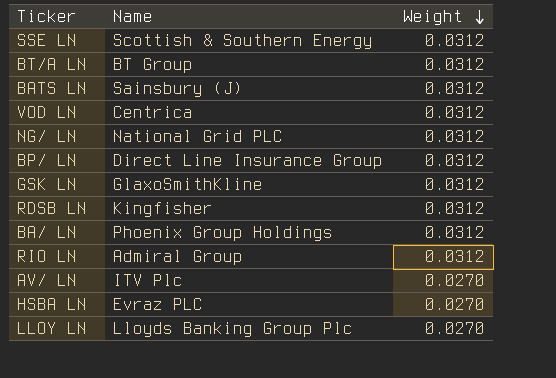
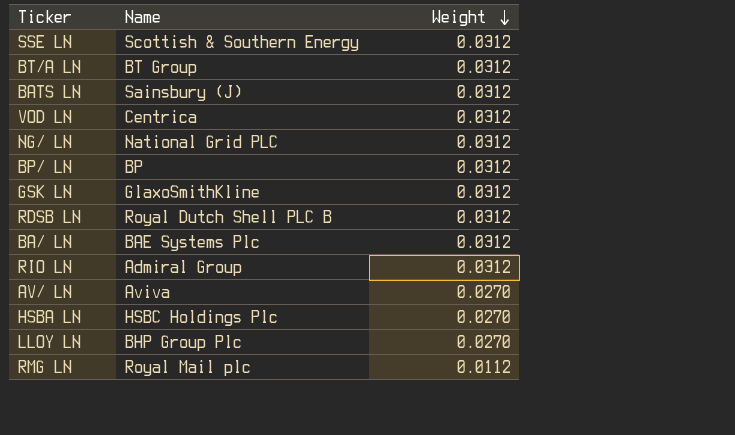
BP/ LN | Name: Direct Line Insurance Group -> BP
RDSB LN | Name: Kingfisher -> Royal Dutch Shell PLC B
BA/ LN | Name: Phoenix Group Holdings -> BAE Systems Plc
AV/ LN | Name: ITV Plc -> Aviva
HSBA LN | Name: Evraz PLC -> HSBC Holdings Plc
LLOY LN | Name: Lloyds Banking Group Plc -> BHP Group Plc
row RMG LN: none -> Royal Mail plc | 0.0112

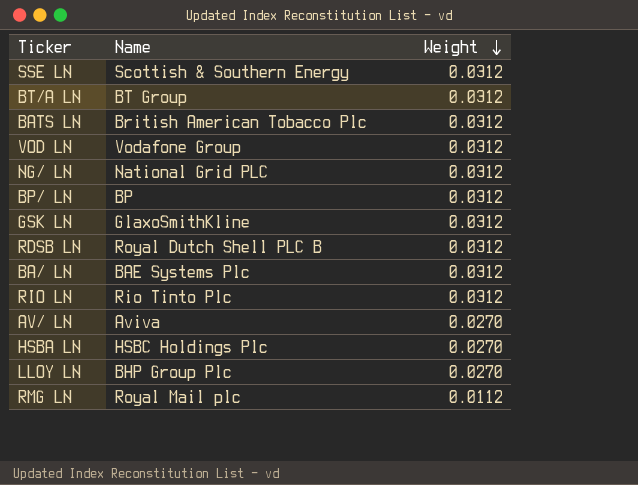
BATS LN | Name: Sainsbury (J) -> British American Tobacco Plc
VOD LN | Name: Centrica -> Vodafone Group
RIO LN | Name: Admiral Group -> Rio Tinto Plc

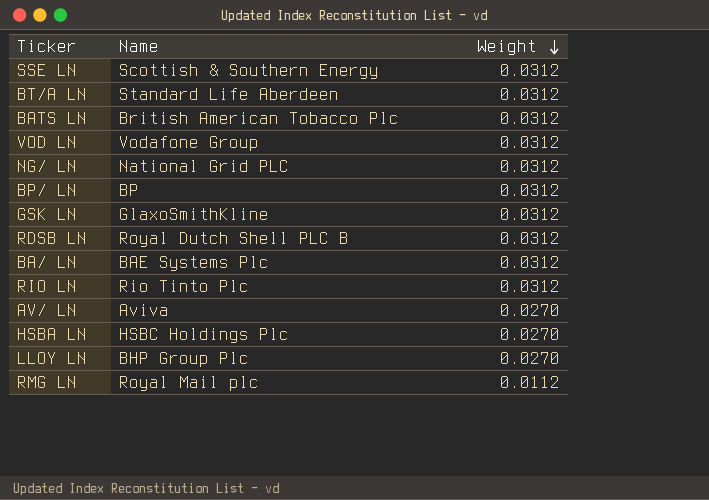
BT/A LN | Name: BT Group -> Standard Life Aberdeen

